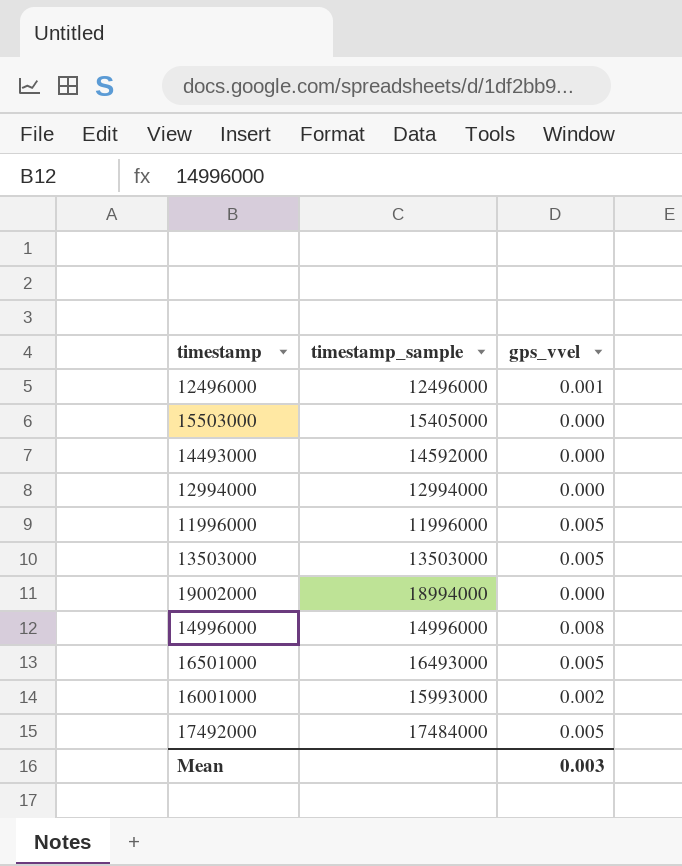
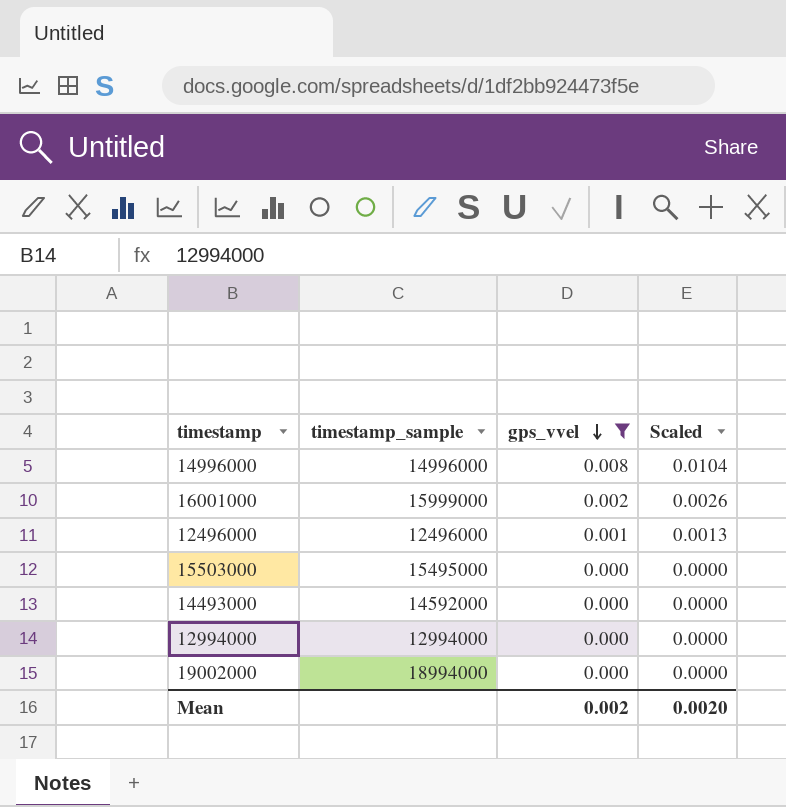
filter: none -> gps_vvel != 0.005
row order: none -> gps_vvel descending
column Scaled | formula: none -> [gps_vvel] * 1.3
16001000 | timestamp_sample: 15993000 -> 15999000
15503000 | timestamp_sample: 15405000 -> 15495000
Mean | gps_vvel: 0.003 -> 0.002

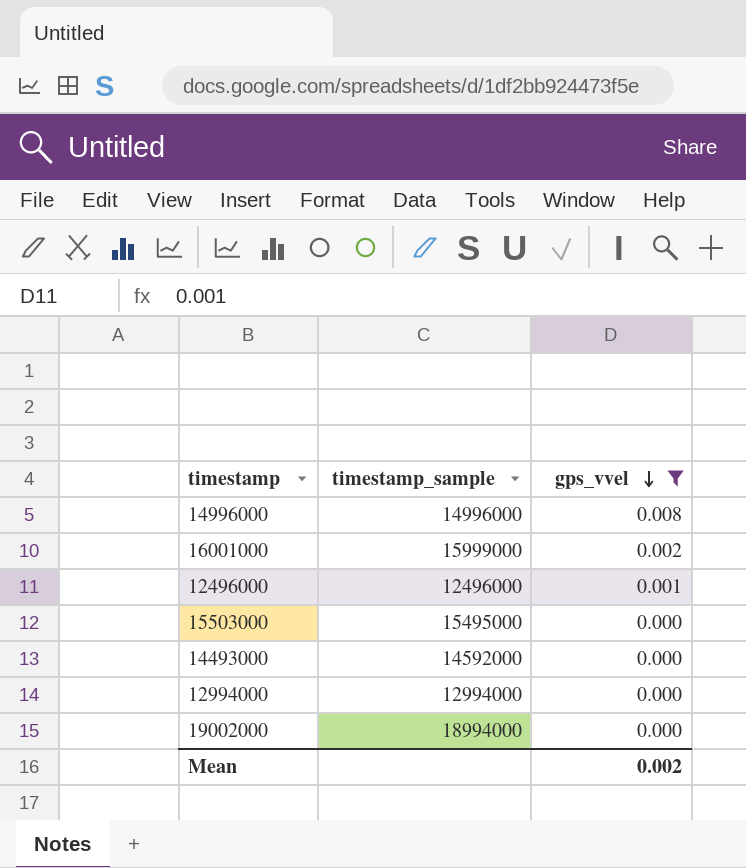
column Scaled | formula: [gps_vvel] * 1.3 -> none

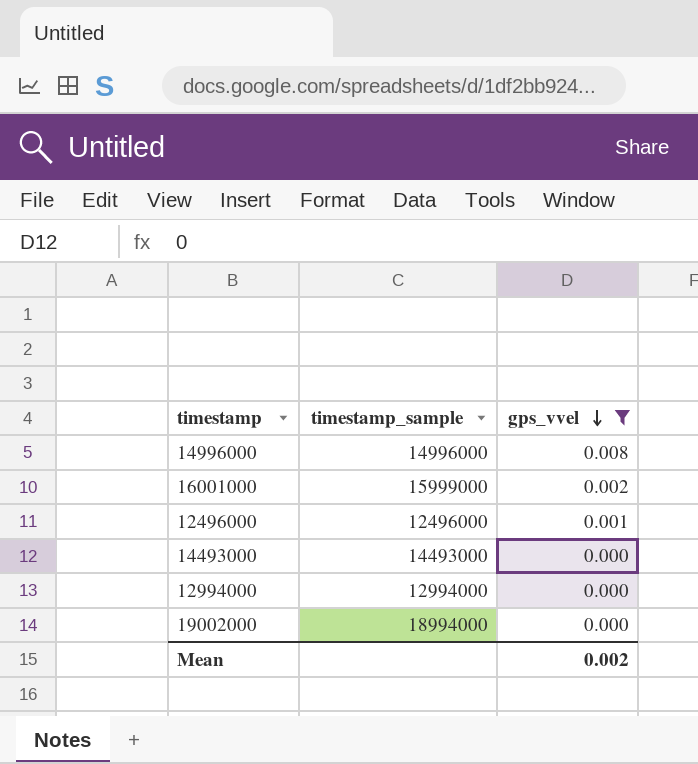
row 15503000: 15495000 | 0.000 -> none
14493000 | timestamp_sample: 14592000 -> 14493000

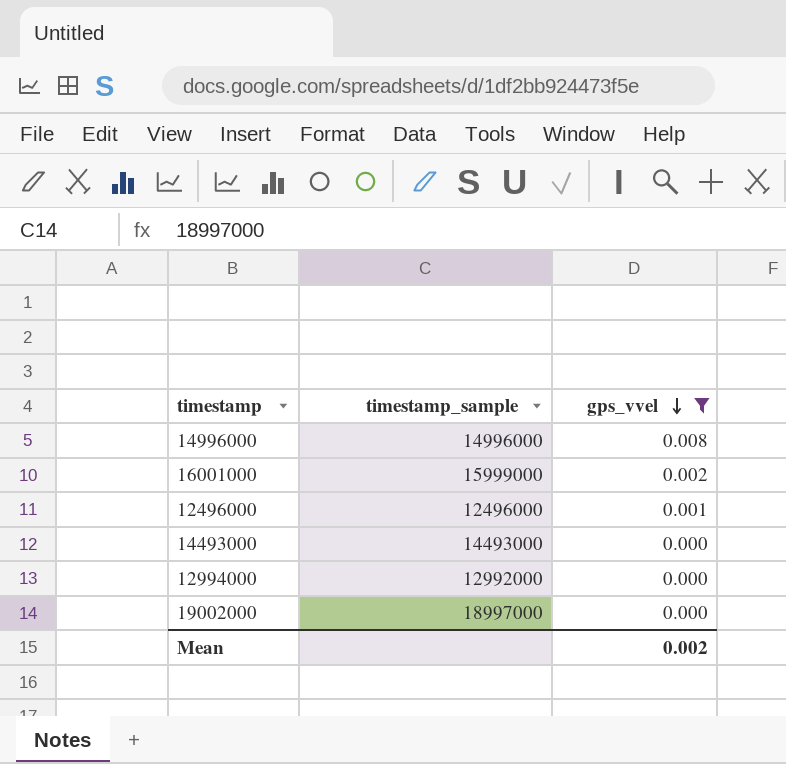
12994000 | timestamp_sample: 12994000 -> 12992000
19002000 | timestamp_sample: 18994000 -> 18997000

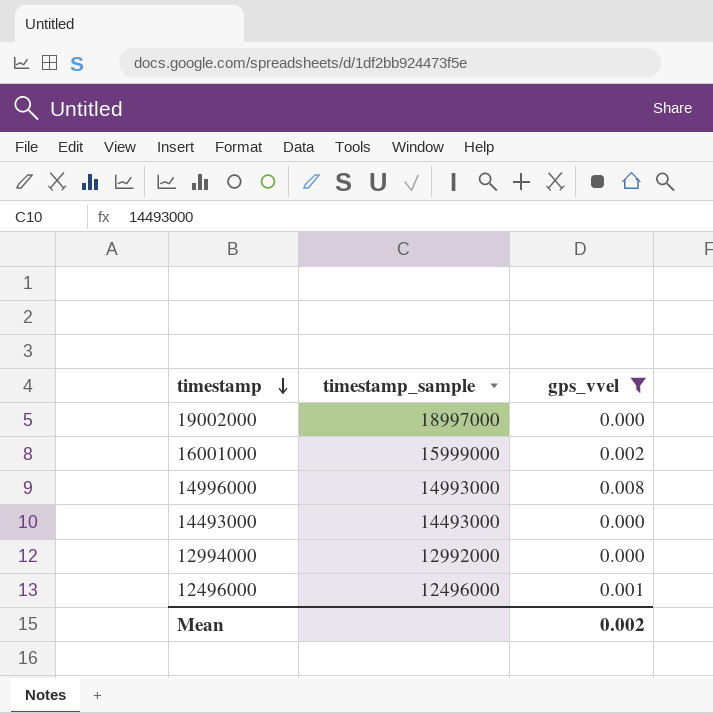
row order: gps_vvel descending -> timestamp descending
14996000 | timestamp_sample: 14996000 -> 14993000

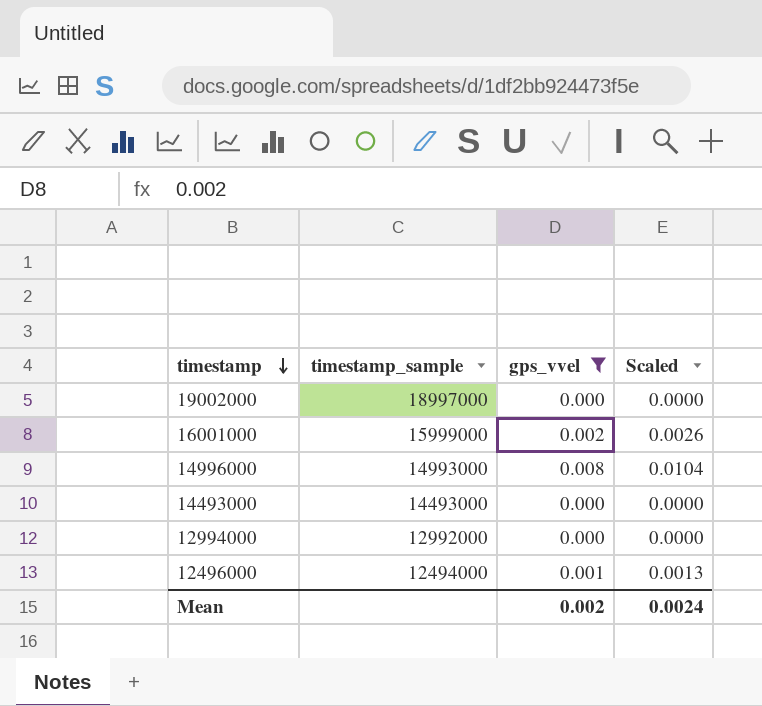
column Scaled | formula: none -> [gps_vvel] * 1.3
12496000 | timestamp_sample: 12496000 -> 12494000

